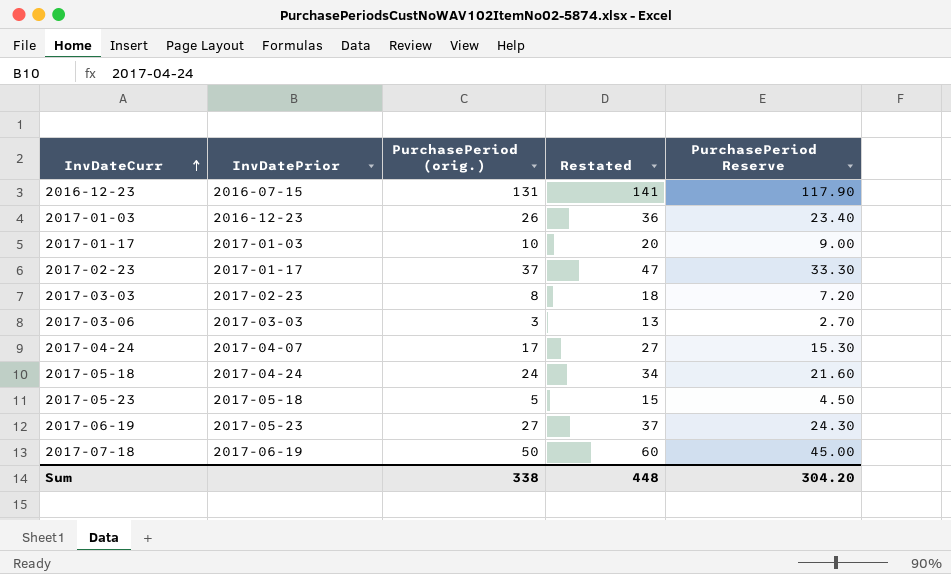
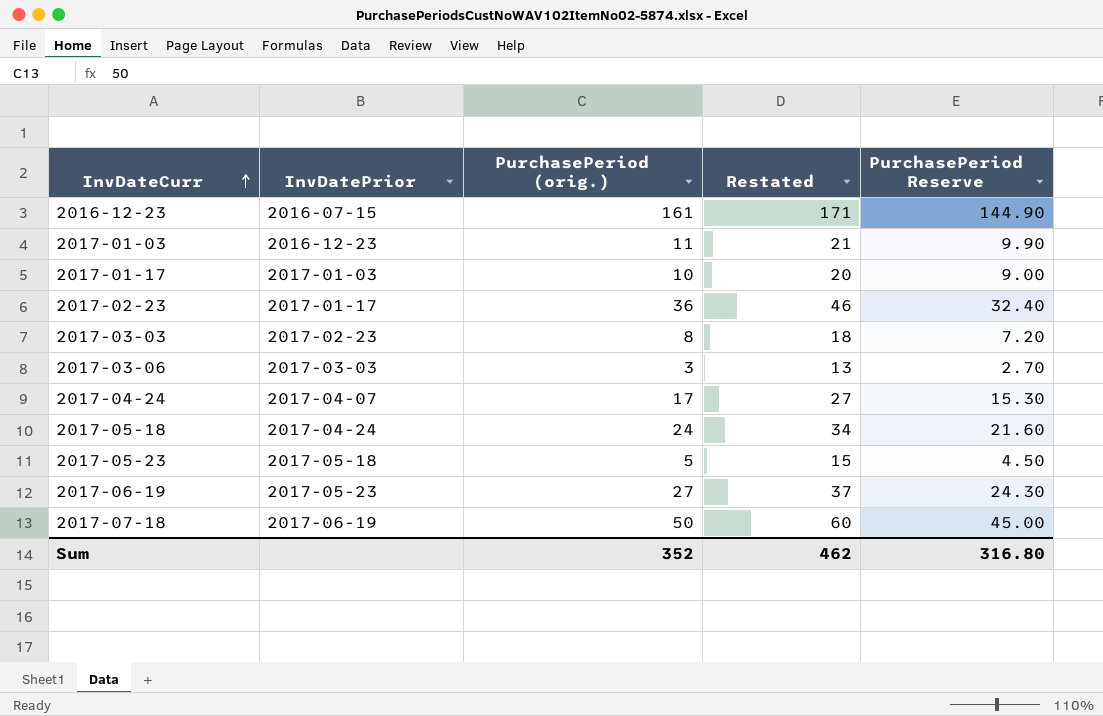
2016-12-23 | PurchasePeriod (orig.): 131 -> 161
2016-12-23 | Restated: 141 -> 171
2016-12-23 | PurchasePeriod Reserve: 117.90 -> 144.90
2017-01-03 | PurchasePeriod (orig.): 26 -> 11
2017-01-03 | Restated: 36 -> 21
2017-01-03 | PurchasePeriod Reserve: 23.40 -> 9.90
2017-02-23 | PurchasePeriod (orig.): 37 -> 36
2017-02-23 | Restated: 47 -> 46
2017-02-23 | PurchasePeriod Reserve: 33.30 -> 32.40
Sum | PurchasePeriod (orig.): 338 -> 352
Sum | Restated: 448 -> 462
Sum | PurchasePeriod Reserve: 304.20 -> 316.80

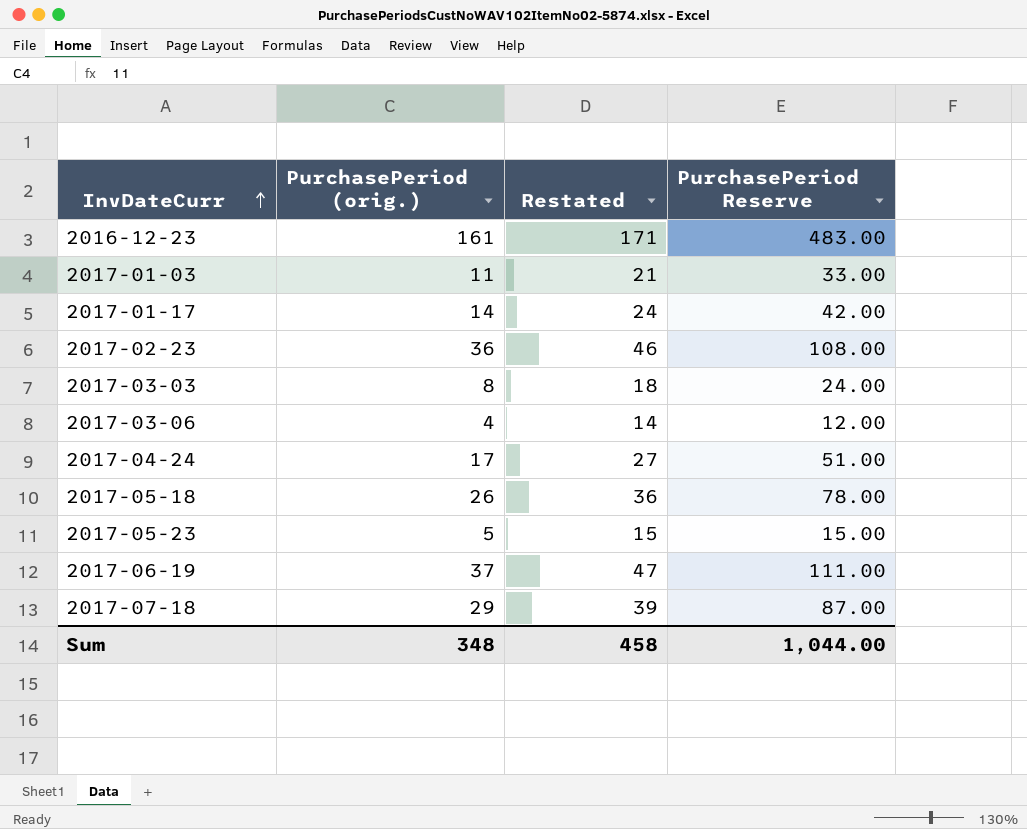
column InvDatePrior | position: 2 -> none
column PurchasePeriod Reserve | formula: [PurchasePeriod (orig.)] * 0.9 -> [PurchasePeriod (orig.)] * 3
2017-01-17 | PurchasePeriod (orig.): 10 -> 14
2017-01-17 | Restated: 20 -> 24
2017-03-06 | PurchasePeriod (orig.): 3 -> 4
2017-03-06 | Restated: 13 -> 14
2017-05-18 | PurchasePeriod (orig.): 24 -> 26
2017-05-18 | Restated: 34 -> 36
2017-06-19 | PurchasePeriod (orig.): 27 -> 37
2017-06-19 | Restated: 37 -> 47
2017-07-18 | PurchasePeriod (orig.): 50 -> 29
2017-07-18 | Restated: 60 -> 39
Sum | PurchasePeriod (orig.): 352 -> 348
Sum | Restated: 462 -> 458
Sum | PurchasePeriod Reserve: 316.80 -> 1,044.00

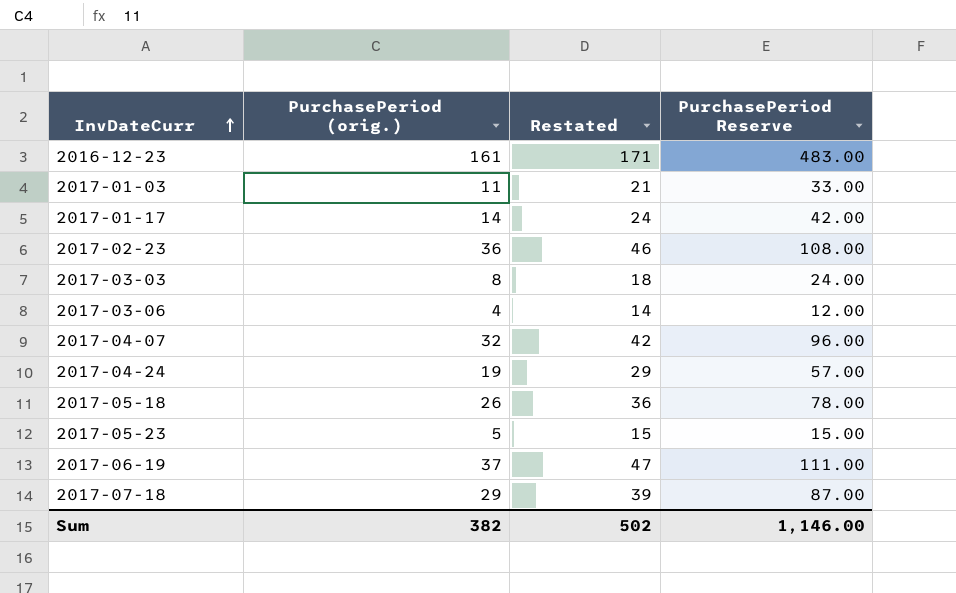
row 2017-04-07: none -> 32 | 42 | 96.00
2017-04-24 | PurchasePeriod (orig.): 17 -> 19
2017-04-24 | Restated: 27 -> 29
2017-04-24 | PurchasePeriod Reserve: 51.00 -> 57.00
Sum | PurchasePeriod (orig.): 348 -> 382
Sum | Restated: 458 -> 502
Sum | PurchasePeriod Reserve: 1,044.00 -> 1,146.00

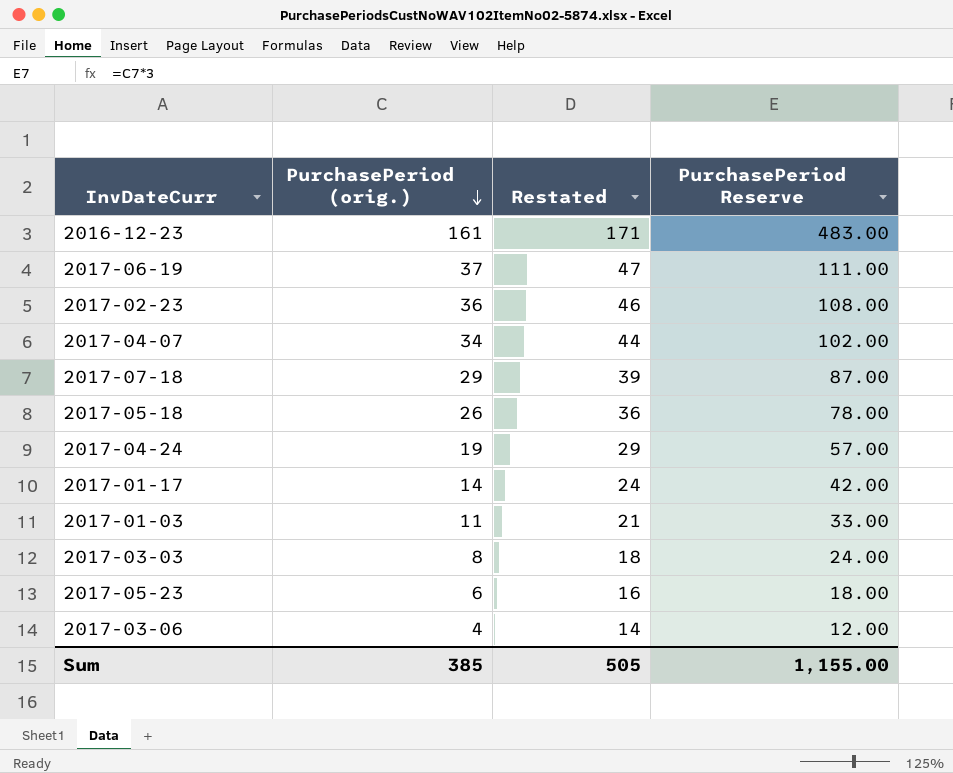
row order: InvDateCurr ascending -> PurchasePeriod (orig.) descending
2017-04-07 | PurchasePeriod (orig.): 32 -> 34
2017-04-07 | Restated: 42 -> 44
2017-04-07 | PurchasePeriod Reserve: 96.00 -> 102.00
2017-05-23 | PurchasePeriod (orig.): 5 -> 6
2017-05-23 | Restated: 15 -> 16
2017-05-23 | PurchasePeriod Reserve: 15.00 -> 18.00
Sum | PurchasePeriod (orig.): 382 -> 385
Sum | Restated: 502 -> 505
Sum | PurchasePeriod Reserve: 1,146.00 -> 1,155.00

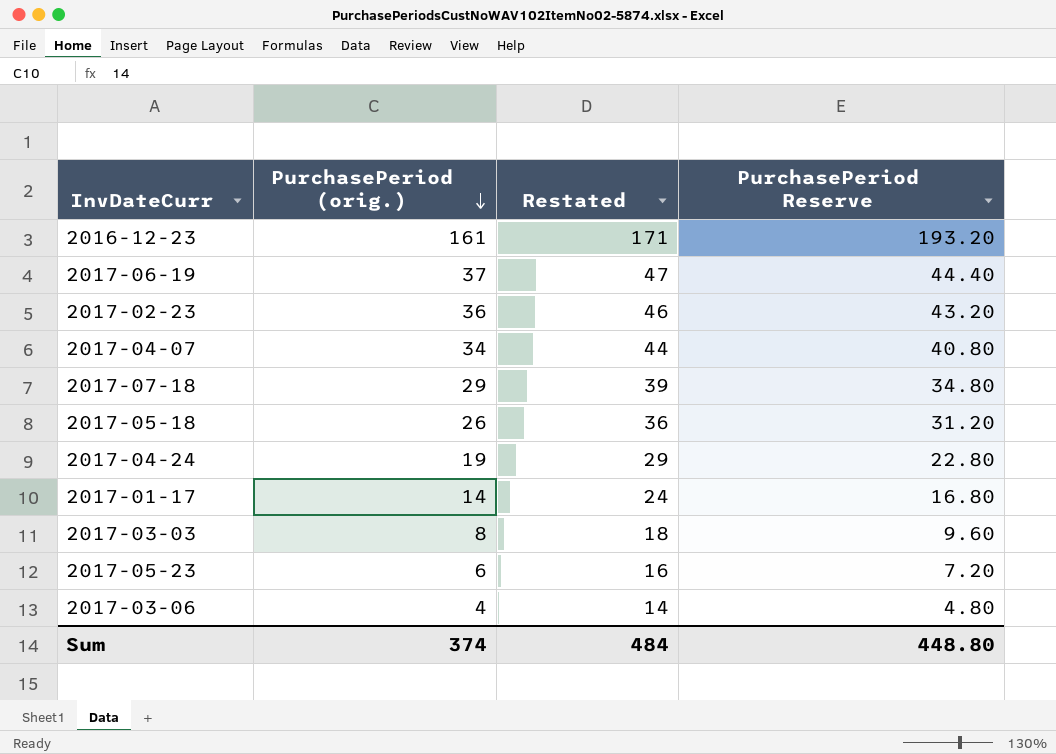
column PurchasePeriod Reserve | formula: [PurchasePeriod (orig.)] * 3 -> [PurchasePeriod (orig.)] * 1.2
row 2017-01-03: 11 | 21 | 33.00 -> none
Sum | PurchasePeriod (orig.): 385 -> 374
Sum | Restated: 505 -> 484
Sum | PurchasePeriod Reserve: 1,155.00 -> 448.80

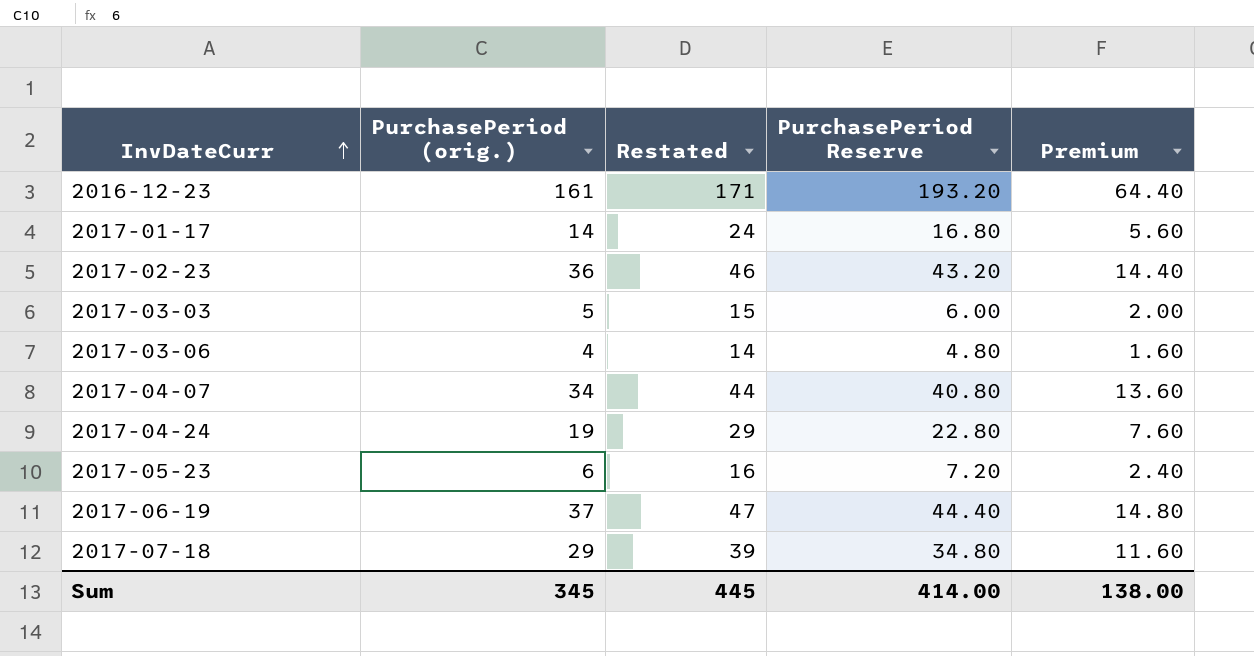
row order: PurchasePeriod (orig.) descending -> InvDateCurr ascending
column Premium | formula: none -> [PurchasePeriod (orig.)] * 0.4
row 2017-05-18: 26 | 36 | 31.20 -> none
2017-03-03 | PurchasePeriod (orig.): 8 -> 5
2017-03-03 | Restated: 18 -> 15
2017-03-03 | PurchasePeriod Reserve: 9.60 -> 6.00
Sum | PurchasePeriod (orig.): 374 -> 345
Sum | Restated: 484 -> 445
Sum | PurchasePeriod Reserve: 448.80 -> 414.00

